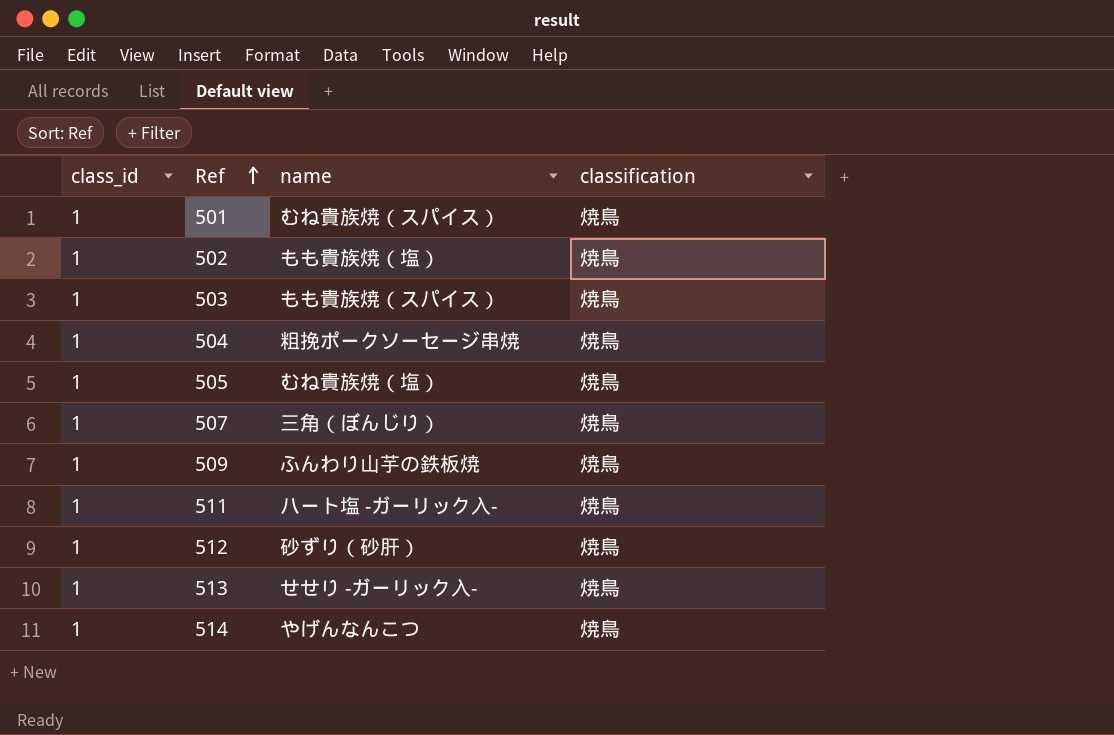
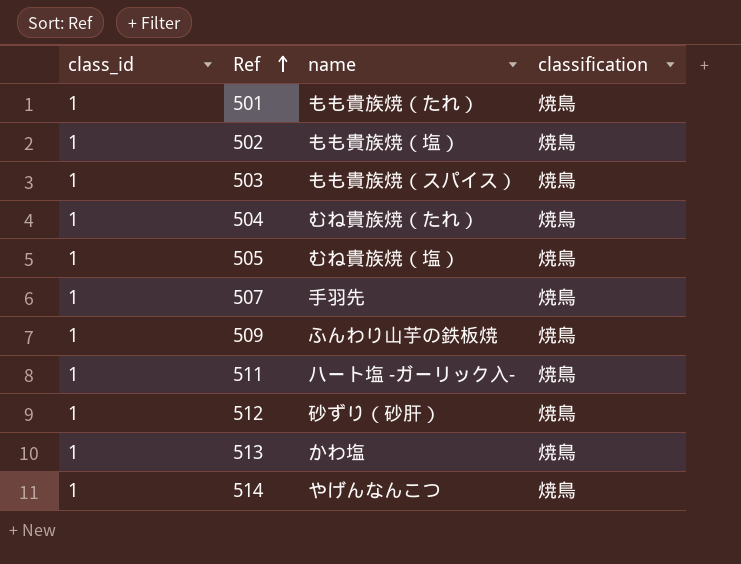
501 | name: むね貴族焼（スパイス） -> もも貴族焼（たれ）
504 | name: 粗挽ポークソーセージ串焼 -> むね貴族焼（たれ）
507 | name: 三角（ぼんじり） -> 手羽先
513 | name: せせり -ガーリック入- -> かわ塩

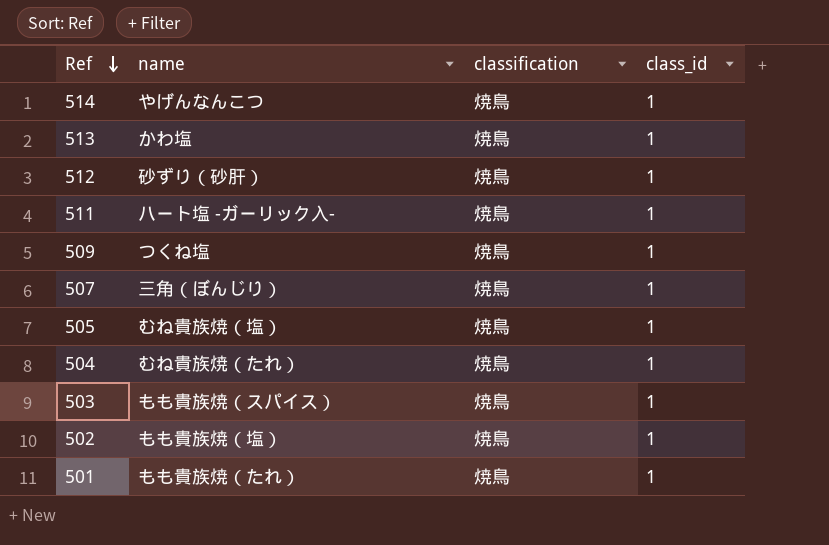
row order: Ref ascending -> Ref descending
column class_id | position: 1 -> 4
509 | name: ふんわり山芋の鉄板焼 -> つくね塩
507 | name: 手羽先 -> 三角（ぼんじり）

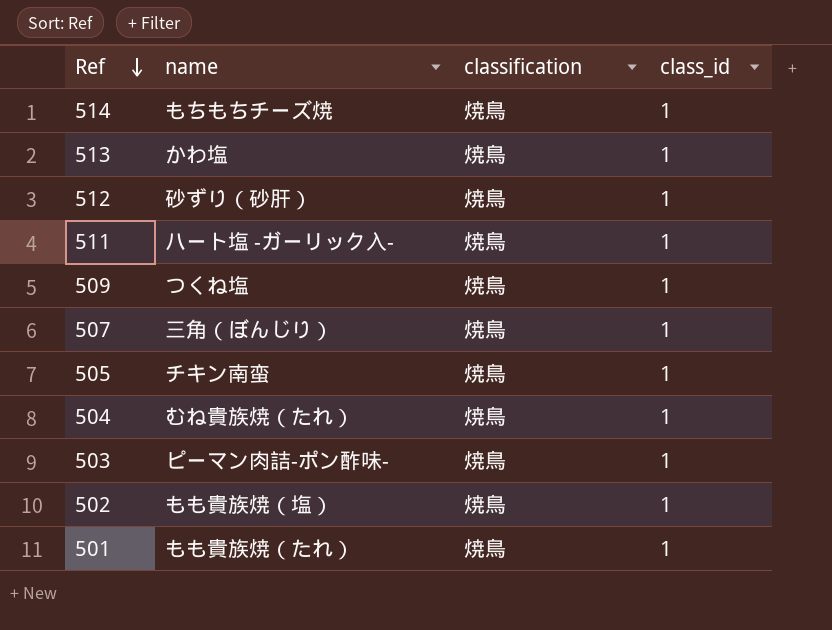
514 | name: やげんなんこつ -> もちもちチーズ焼
505 | name: むね貴族焼（塩） -> チキン南蛮
503 | name: もも貴族焼（スパイス） -> ピーマン肉詰-ポン酢味-

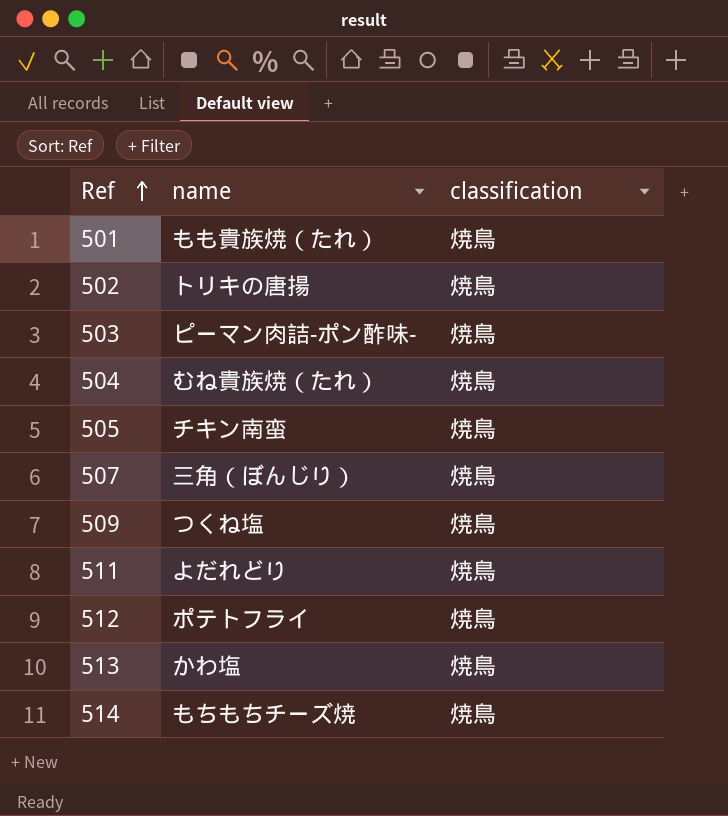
row order: Ref descending -> Ref ascending
column class_id | position: 4 -> none
502 | name: もも貴族焼（塩） -> トリキの唐揚
511 | name: ハート塩 -ガーリック入- -> よだれどり
512 | name: 砂ずり（砂肝） -> ポテトフライ

